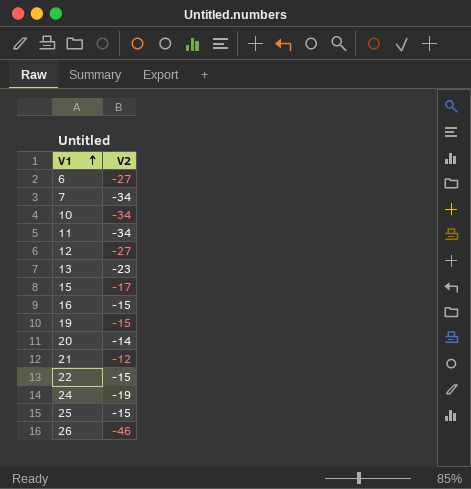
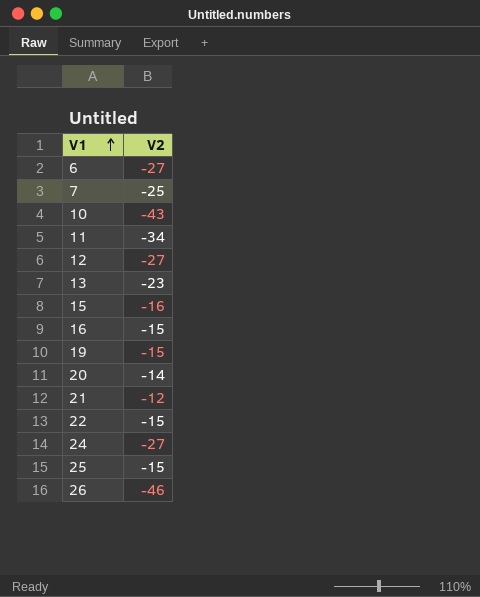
7 | V2: -34 -> -25
10 | V2: -34 -> -43
15 | V2: -17 -> -16
24 | V2: -19 -> -27

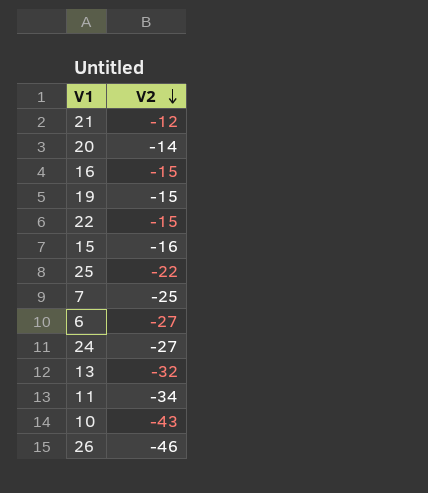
row order: V1 ascending -> V2 descending
row 12: -27 -> none
25 | V2: -15 -> -22
13 | V2: -23 -> -32

